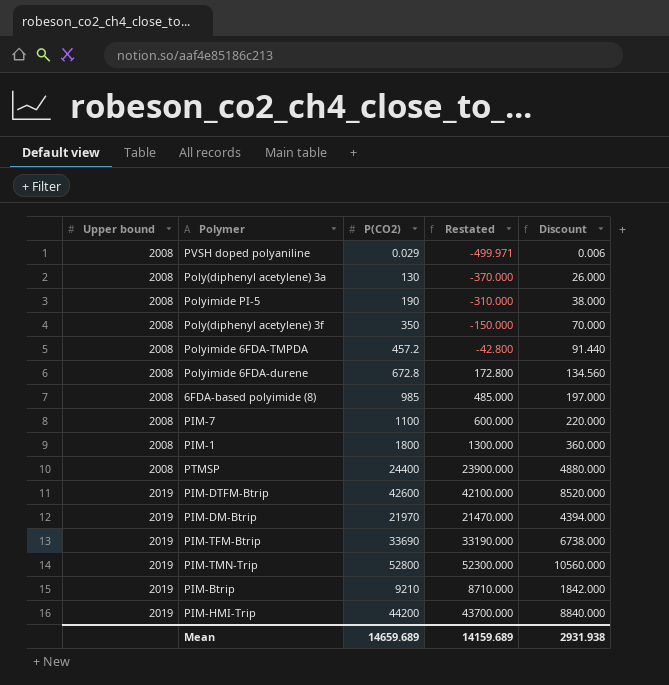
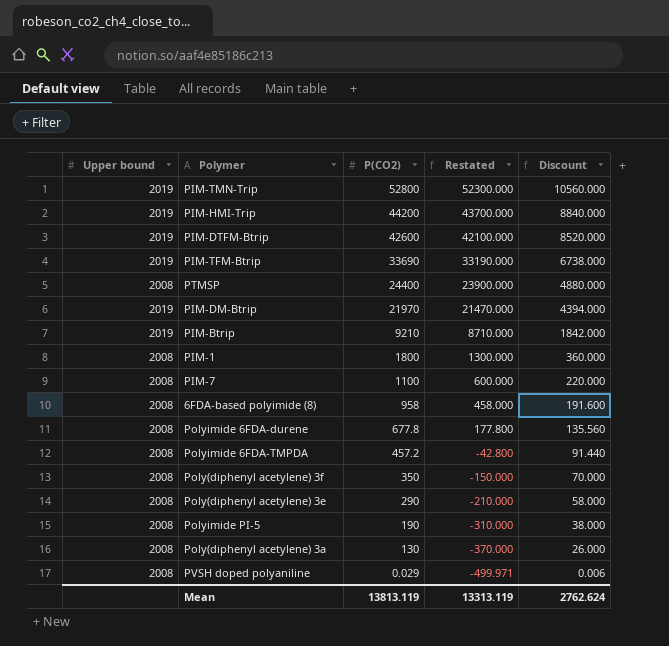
row order: Upper bound ascending -> P(CO2) descending
6FDA-based polyimide (8) | P(CO2): 985 -> 958
6FDA-based polyimide (8) | Restated: 485.000 -> 458.000
6FDA-based polyimide (8) | Discount: 197.000 -> 191.600
Polyimide 6FDA-durene | P(CO2): 672.8 -> 677.8
Polyimide 6FDA-durene | Restated: 172.800 -> 177.800
Polyimide 6FDA-durene | Discount: 134.560 -> 135.560
row Poly(diphenyl acetylene) 3e: none -> 2008 | 290 | -210.000 | 58.000
Mean | P(CO2): 14659.689 -> 13813.119
Mean | Restated: 14159.689 -> 13313.119
Mean | Discount: 2931.938 -> 2762.624

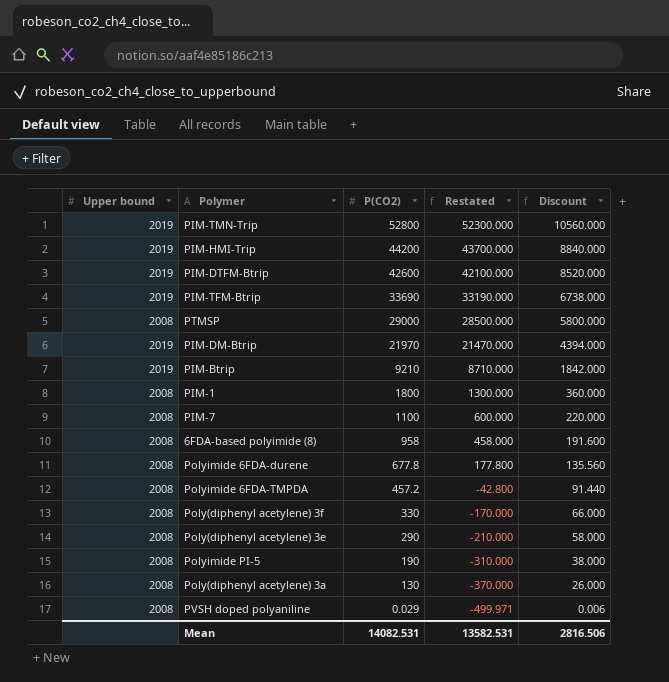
PTMSP | P(CO2): 24400 -> 29000
PTMSP | Restated: 23900.000 -> 28500.000
PTMSP | Discount: 4880.000 -> 5800.000
Poly(diphenyl acetylene) 3f | P(CO2): 350 -> 330
Poly(diphenyl acetylene) 3f | Restated: -150.000 -> -170.000
Poly(diphenyl acetylene) 3f | Discount: 70.000 -> 66.000
Mean | P(CO2): 13813.119 -> 14082.531
Mean | Restated: 13313.119 -> 13582.531
Mean | Discount: 2762.624 -> 2816.506

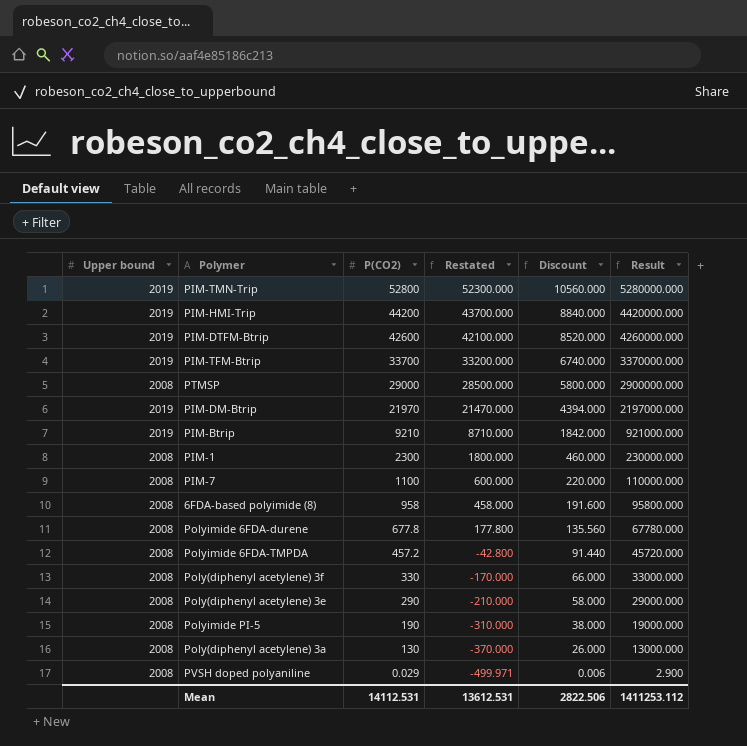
column Result | formula: none -> [P(CO2)] * 100
PIM-TFM-Btrip | P(CO2): 33690 -> 33700
PIM-TFM-Btrip | Restated: 33190.000 -> 33200.000
PIM-TFM-Btrip | Discount: 6738.000 -> 6740.000
PIM-1 | P(CO2): 1800 -> 2300
PIM-1 | Restated: 1300.000 -> 1800.000
PIM-1 | Discount: 360.000 -> 460.000
Mean | P(CO2): 14082.531 -> 14112.531
Mean | Restated: 13582.531 -> 13612.531
Mean | Discount: 2816.506 -> 2822.506

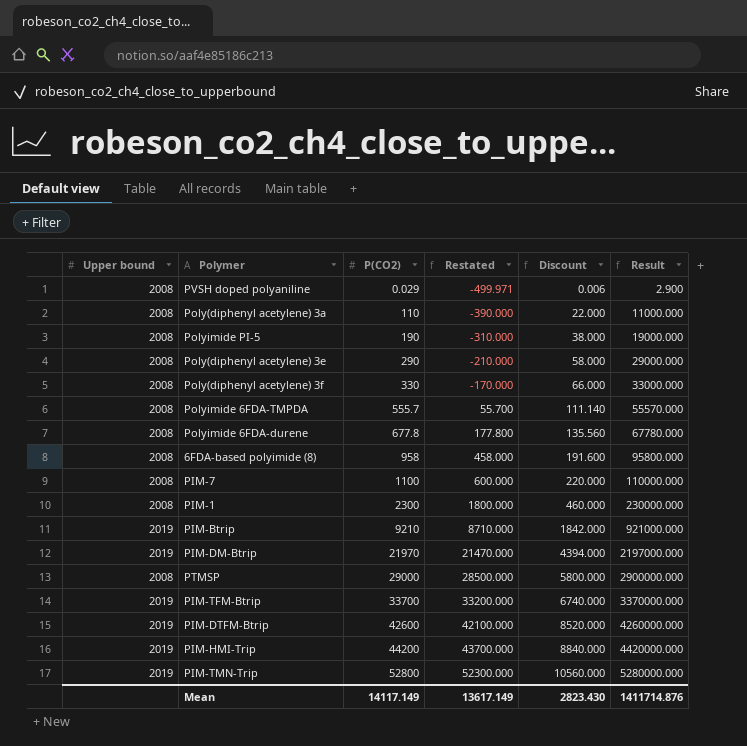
row order: P(CO2) descending -> P(CO2) ascending
Poly(diphenyl acetylene) 3a | P(CO2): 130 -> 110
Poly(diphenyl acetylene) 3a | Restated: -370.000 -> -390.000
Poly(diphenyl acetylene) 3a | Discount: 26.000 -> 22.000
Poly(diphenyl acetylene) 3a | Result: 13000.000 -> 11000.000
Polyimide 6FDA-TMPDA | P(CO2): 457.2 -> 555.7
Polyimide 6FDA-TMPDA | Restated: -42.800 -> 55.700
Polyimide 6FDA-TMPDA | Discount: 91.440 -> 111.140
Polyimide 6FDA-TMPDA | Result: 45720.000 -> 55570.000
Mean | P(CO2): 14112.531 -> 14117.149
Mean | Restated: 13612.531 -> 13617.149
Mean | Discount: 2822.506 -> 2823.430
Mean | Result: 1411253.112 -> 1411714.876

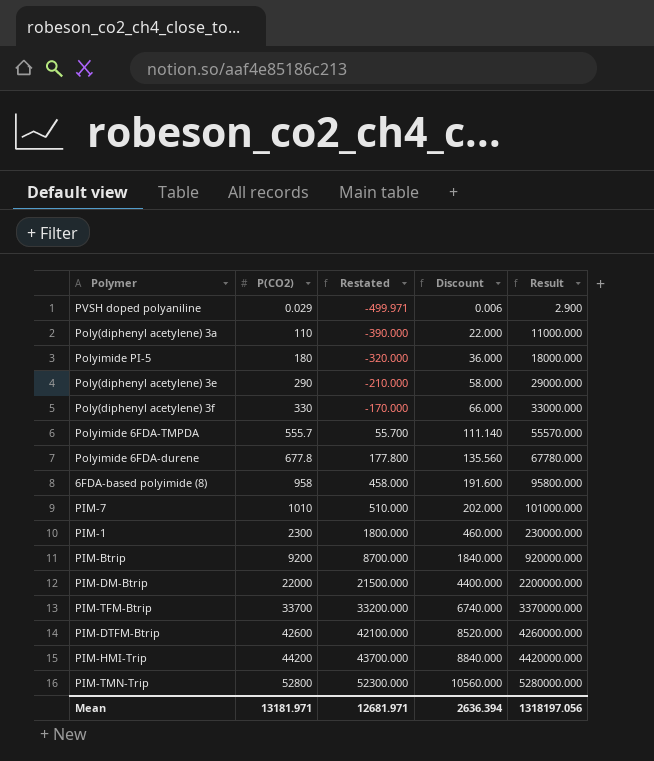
column Upper bound | position: 1 -> none
row PTMSP: 2008 | 29000 | 28500.000 | 5800.000 | 2900000.000 -> none
Polyimide PI-5 | P(CO2): 190 -> 180
Polyimide PI-5 | Restated: -310.000 -> -320.000
Polyimide PI-5 | Discount: 38.000 -> 36.000
Polyimide PI-5 | Result: 19000.000 -> 18000.000
PIM-7 | P(CO2): 1100 -> 1010
PIM-7 | Restated: 600.000 -> 510.000
PIM-7 | Discount: 220.000 -> 202.000
PIM-7 | Result: 110000.000 -> 101000.000
PIM-Btrip | P(CO2): 9210 -> 9200
PIM-Btrip | Restated: 8710.000 -> 8700.000
PIM-Btrip | Discount: 1842.000 -> 1840.000
PIM-Btrip | Result: 921000.000 -> 920000.000
PIM-DM-Btrip | P(CO2): 21970 -> 22000
PIM-DM-Btrip | Restated: 21470.000 -> 21500.000
PIM-DM-Btrip | Discount: 4394.000 -> 4400.000
PIM-DM-Btrip | Result: 2197000.000 -> 2200000.000
Mean | P(CO2): 14117.149 -> 13181.971
Mean | Restated: 13617.149 -> 12681.971
Mean | Discount: 2823.430 -> 2636.394
Mean | Result: 1411714.876 -> 1318197.056

